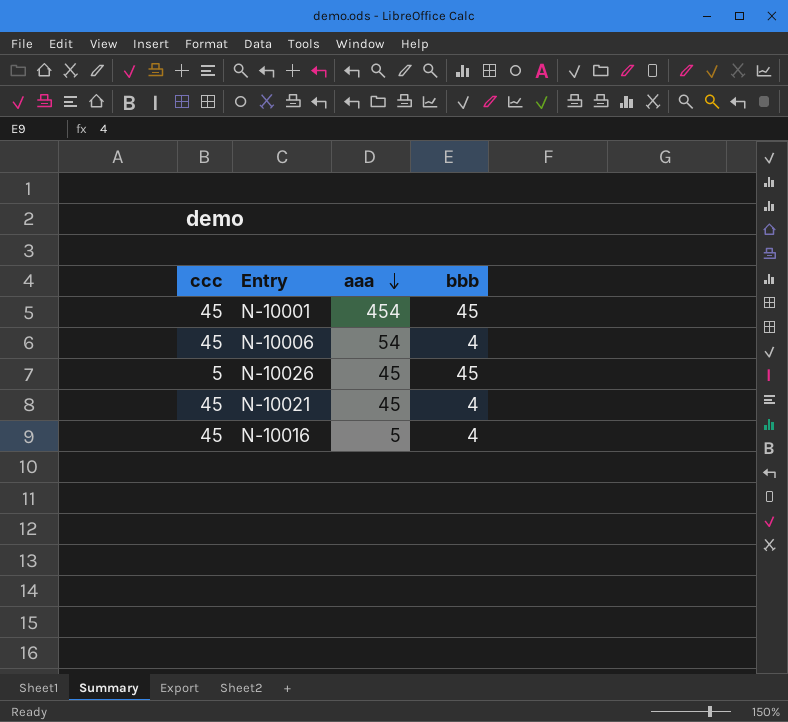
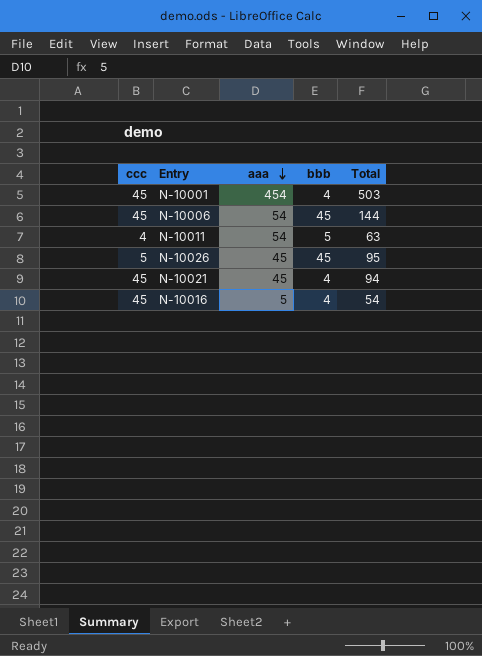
column Total | formula: none -> [ccc] + [aaa] + [bbb]
N-10001 | bbb: 45 -> 4
N-10006 | bbb: 4 -> 45
row N-10011: none -> 4 | 54 | 5 | 63

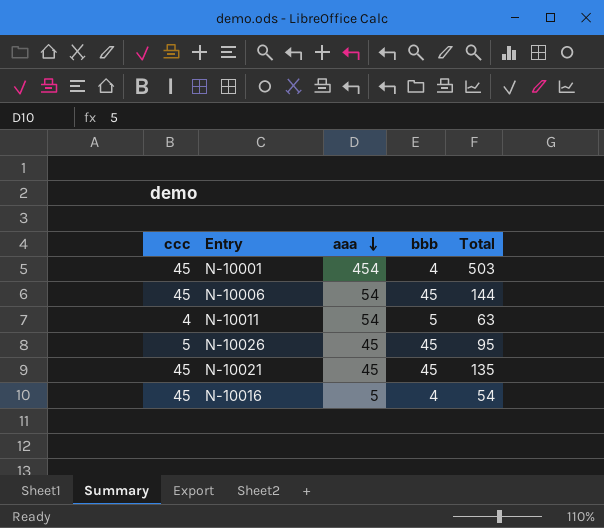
N-10021 | bbb: 4 -> 45
N-10021 | Total: 94 -> 135

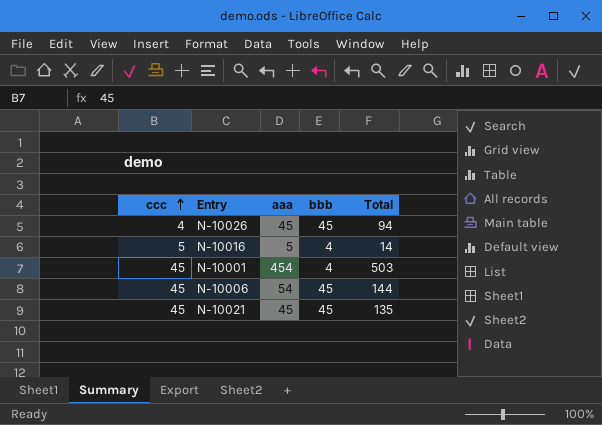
row order: aaa descending -> ccc ascending
row N-10011: 4 | 54 | 5 | 63 -> none
N-10026 | ccc: 5 -> 4
N-10026 | Total: 95 -> 94
N-10016 | ccc: 45 -> 5
N-10016 | Total: 54 -> 14

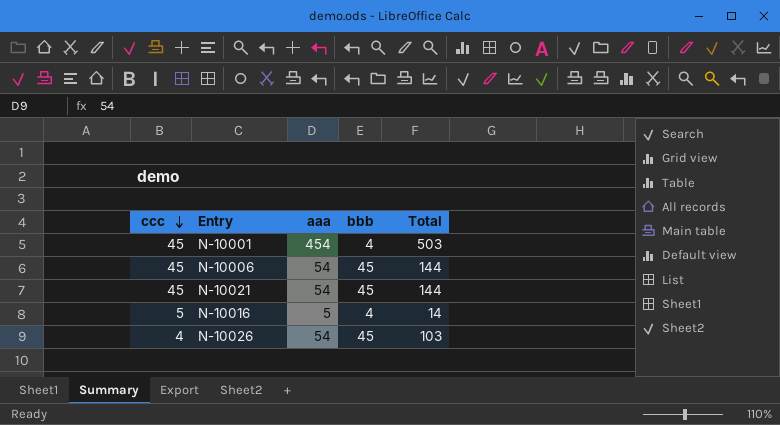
row order: ccc ascending -> ccc descending
N-10021 | aaa: 45 -> 54
N-10021 | Total: 135 -> 144
N-10026 | aaa: 45 -> 54
N-10026 | Total: 94 -> 103

